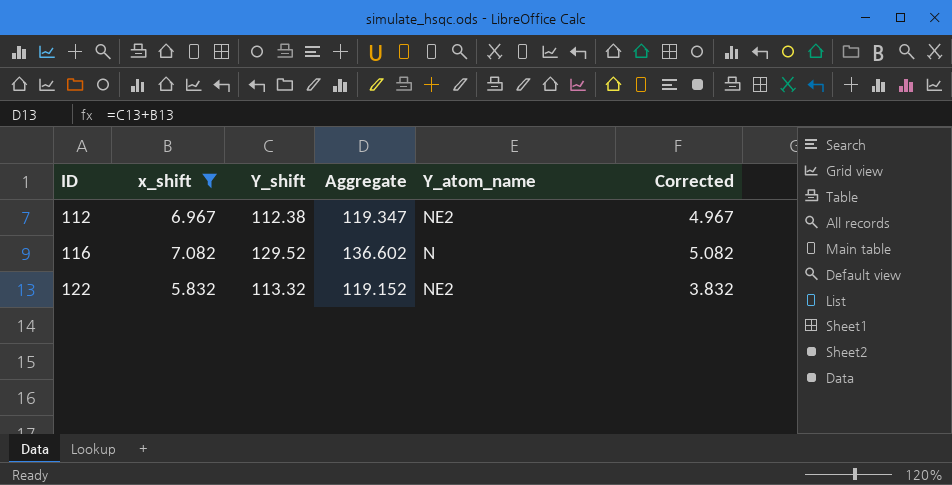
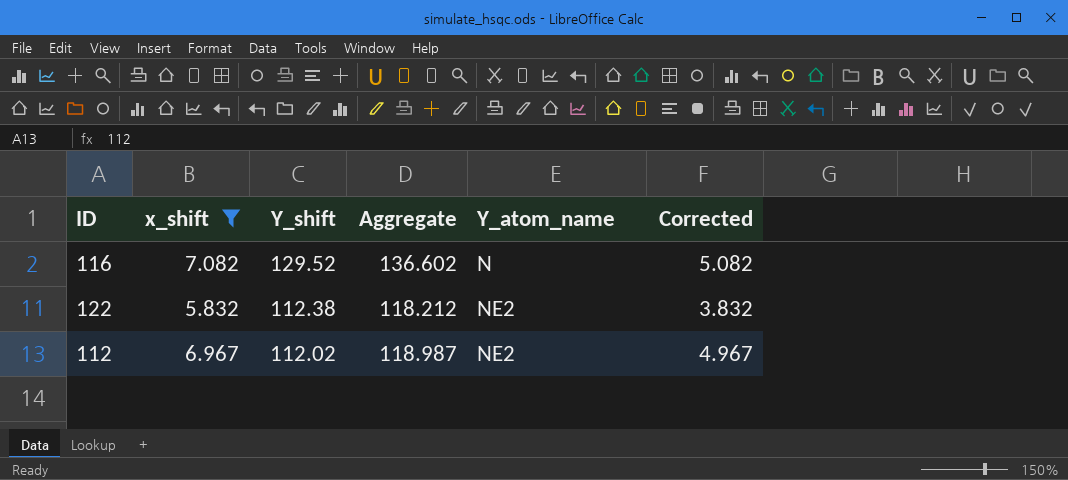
row order: ID ascending -> Y_shift descending
122 | Y_shift: 113.32 -> 112.38
122 | Aggregate: 119.152 -> 118.212
112 | Y_shift: 112.38 -> 112.02
112 | Aggregate: 119.347 -> 118.987

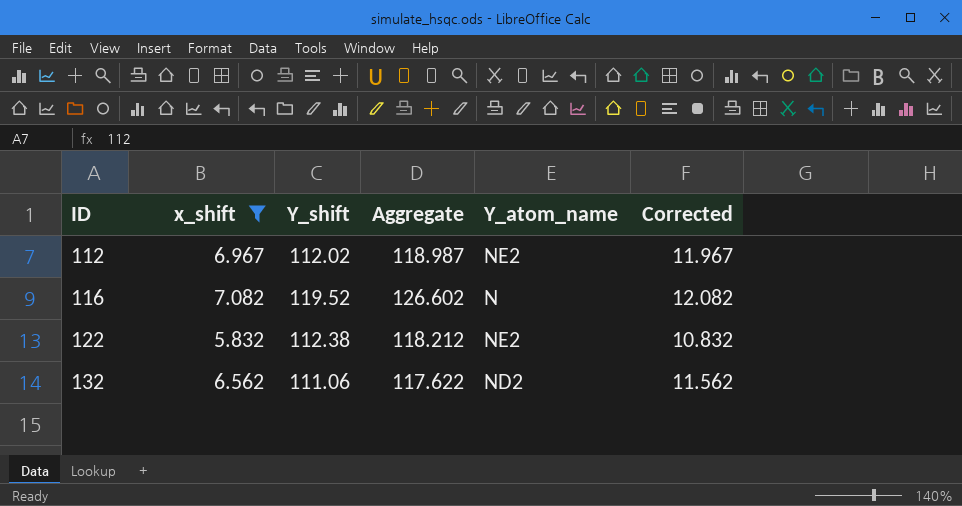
row order: Y_shift descending -> ID ascending
column Corrected | formula: [x_shift] - 2 -> [x_shift] + 5
116 | Y_shift: 129.52 -> 119.52
116 | Aggregate: 136.602 -> 126.602
row 132: none -> 6.562 | 111.06 | 117.622 | ND2 | 11.562

